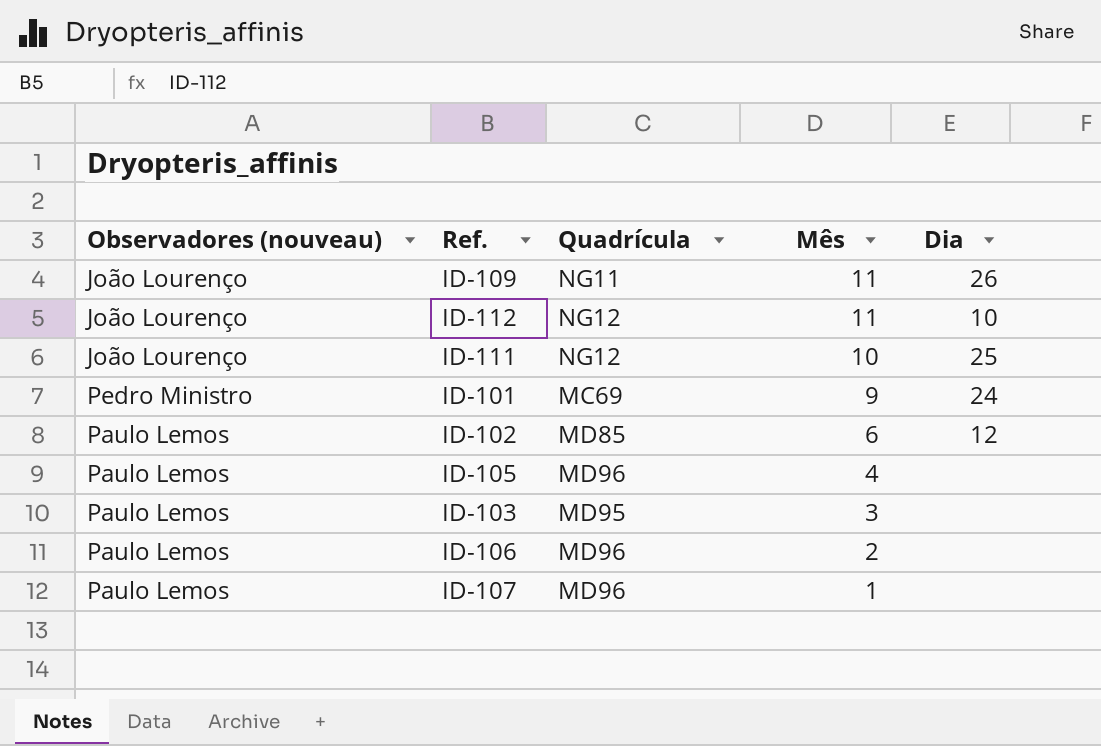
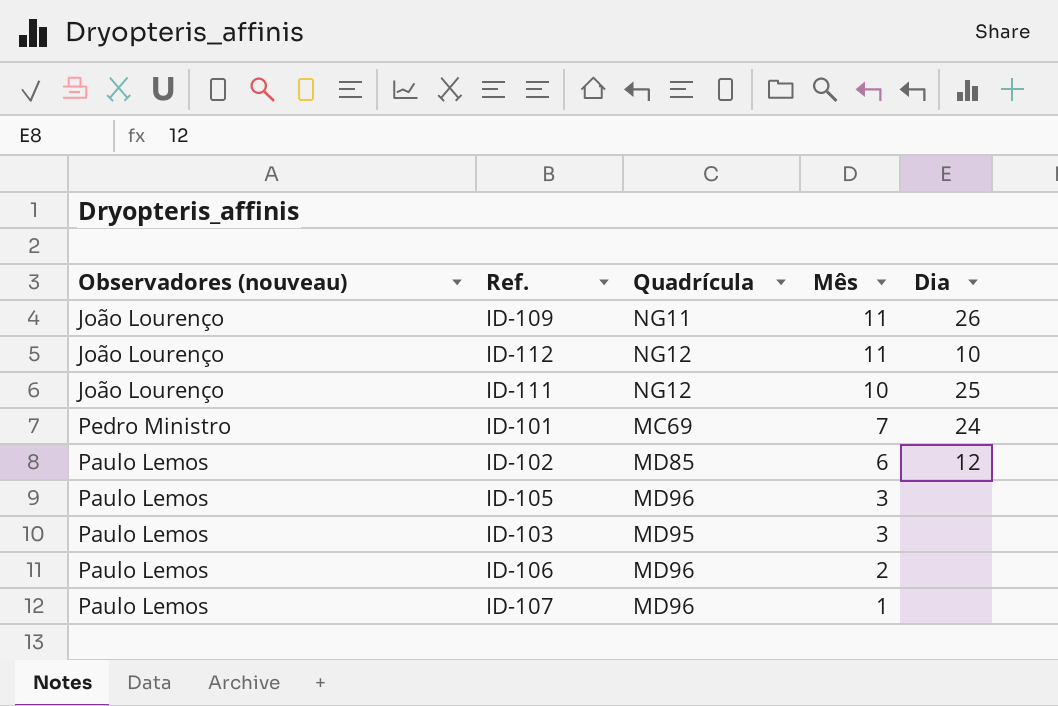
ID-101 | Mês: 9 -> 7
ID-105 | Mês: 4 -> 3

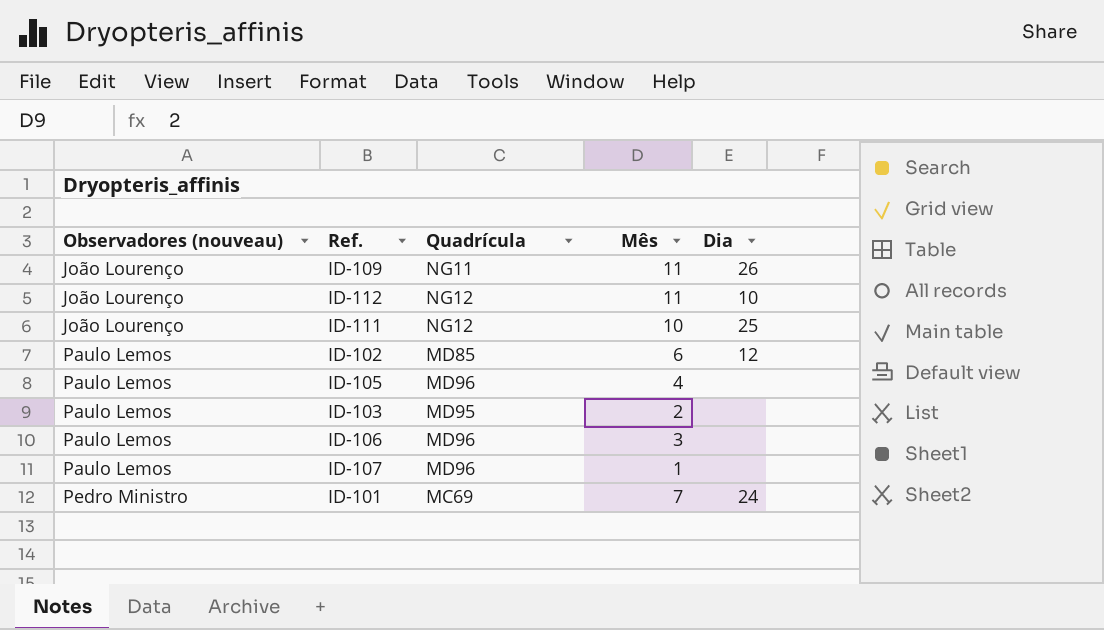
row order: Mês descending -> Observadores (nouveau) ascending
ID-105 | Mês: 3 -> 4
ID-103 | Mês: 3 -> 2
ID-106 | Mês: 2 -> 3

